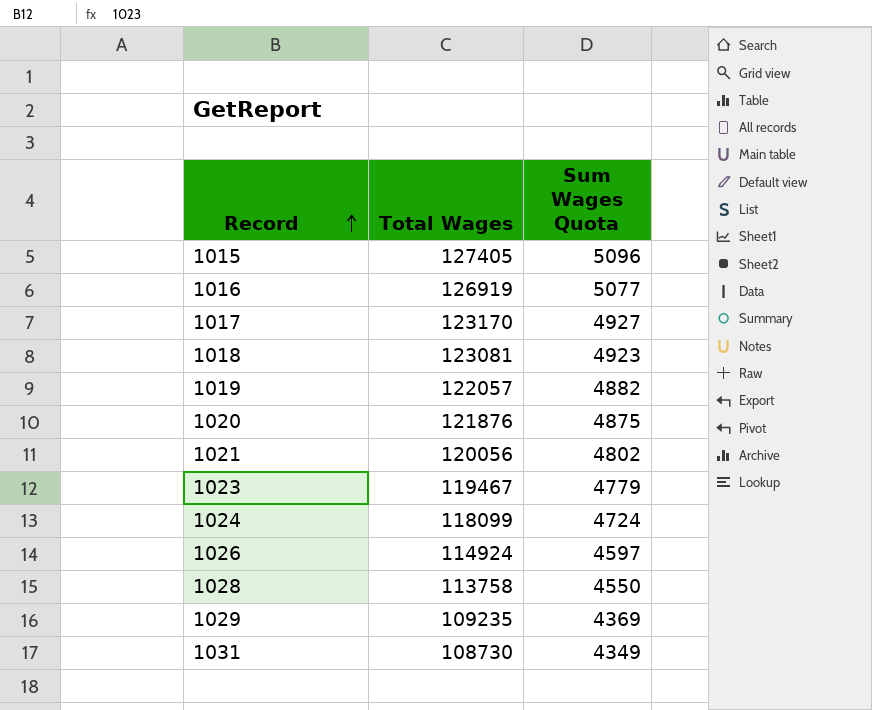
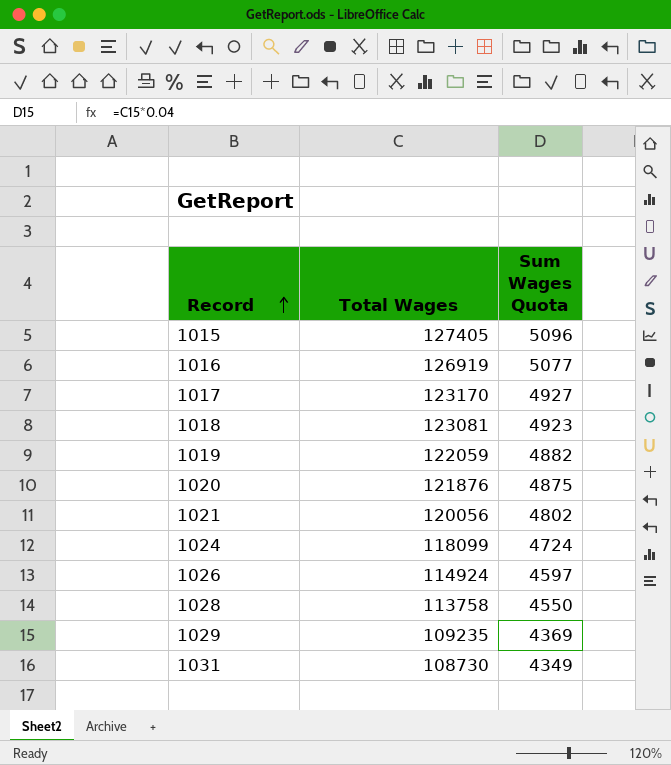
row 1023: 119467 | 4779 -> none
1019 | Total Wages: 122057 -> 122059

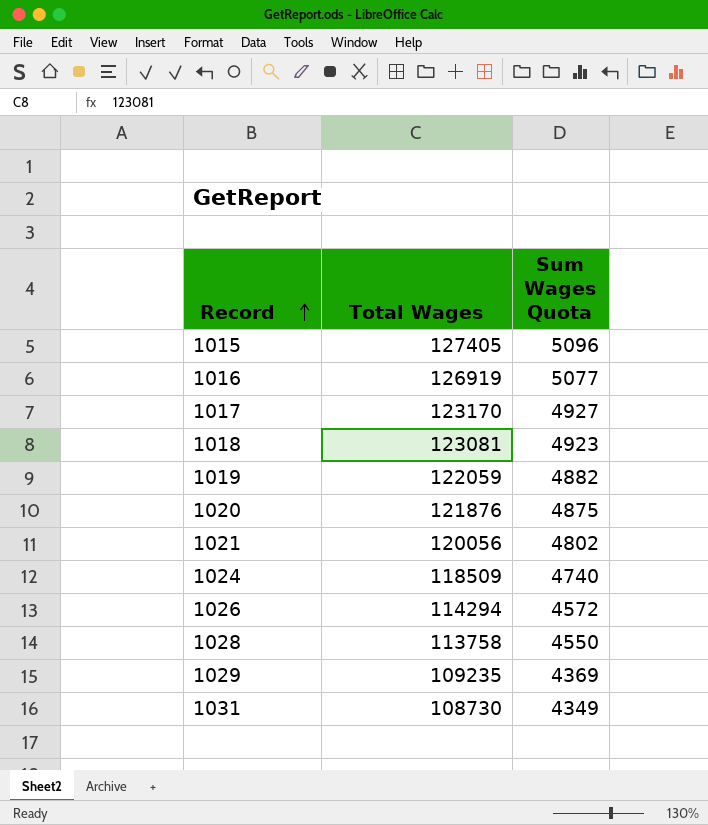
1024 | Total Wages: 118099 -> 118509
1024 | Sum Wages Quota: 4724 -> 4740
1026 | Total Wages: 114924 -> 114294
1026 | Sum Wages Quota: 4597 -> 4572

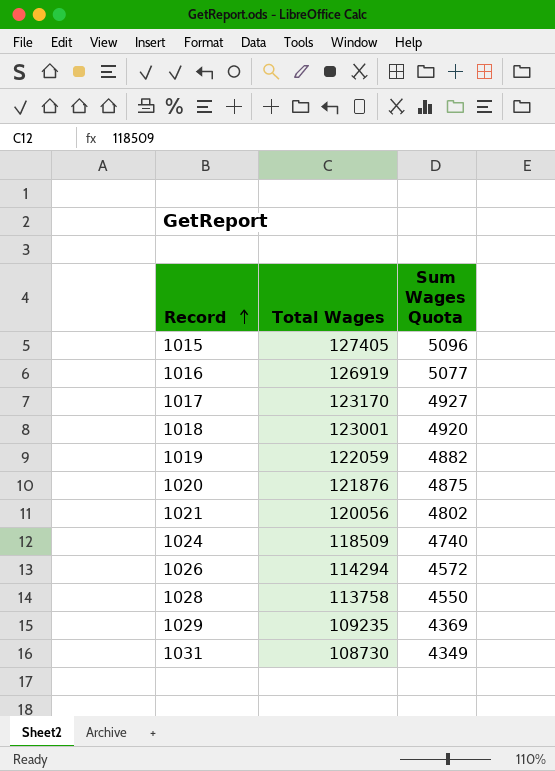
1018 | Total Wages: 123081 -> 123001
1018 | Sum Wages Quota: 4923 -> 4920

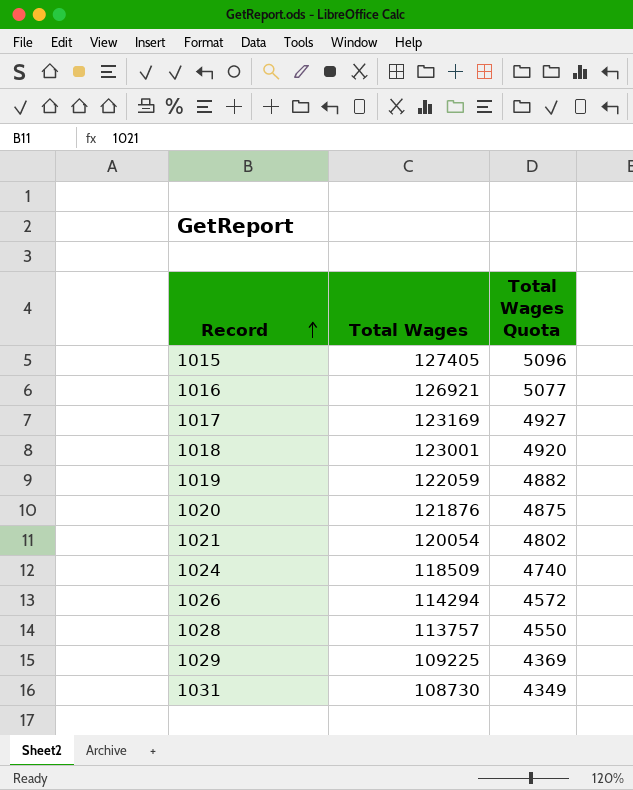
column name: Sum Wages Quota -> Total Wages Quota
1016 | Total Wages: 126919 -> 126921
1017 | Total Wages: 123170 -> 123169
1021 | Total Wages: 120056 -> 120054
1028 | Total Wages: 113758 -> 113757
1029 | Total Wages: 109235 -> 109225

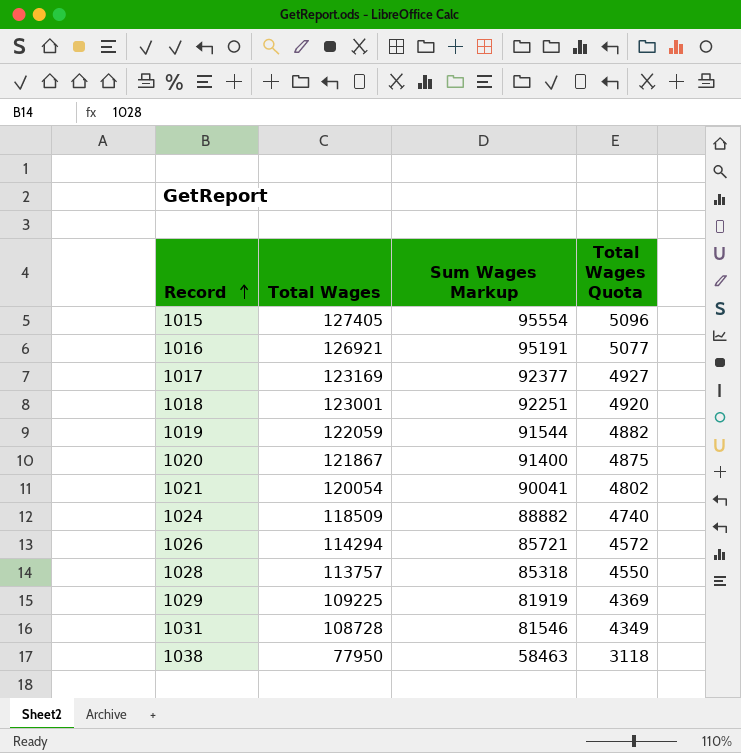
column Sum Wages Markup | formula: none -> [Total Wages] * 0.75
1020 | Total Wages: 121876 -> 121867
1031 | Total Wages: 108730 -> 108728
row 1038: none -> 77950 | 58463 | 3118

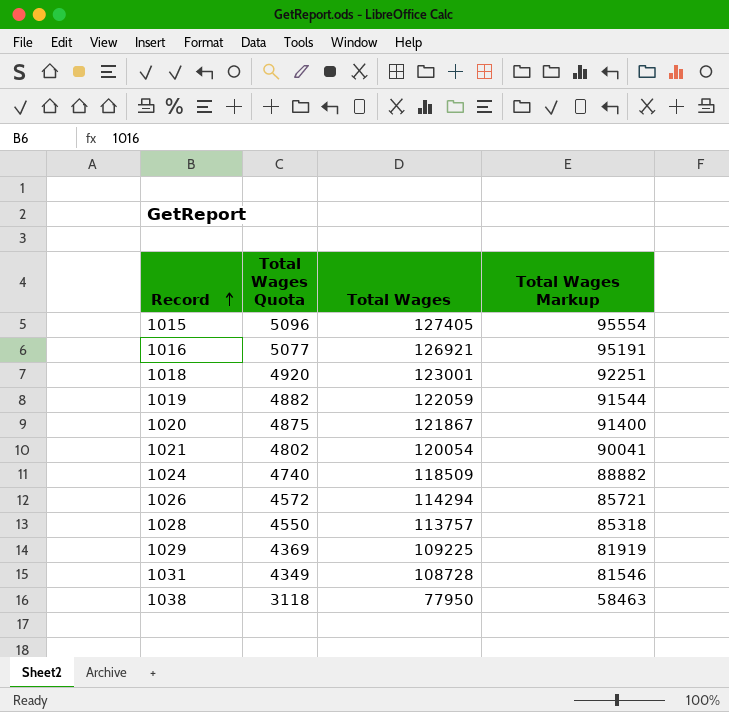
column Total Wages Quota | position: 4 -> 2
column name: Sum Wages Markup -> Total Wages Markup
row 1017: 123169 | 92377 | 4927 -> none

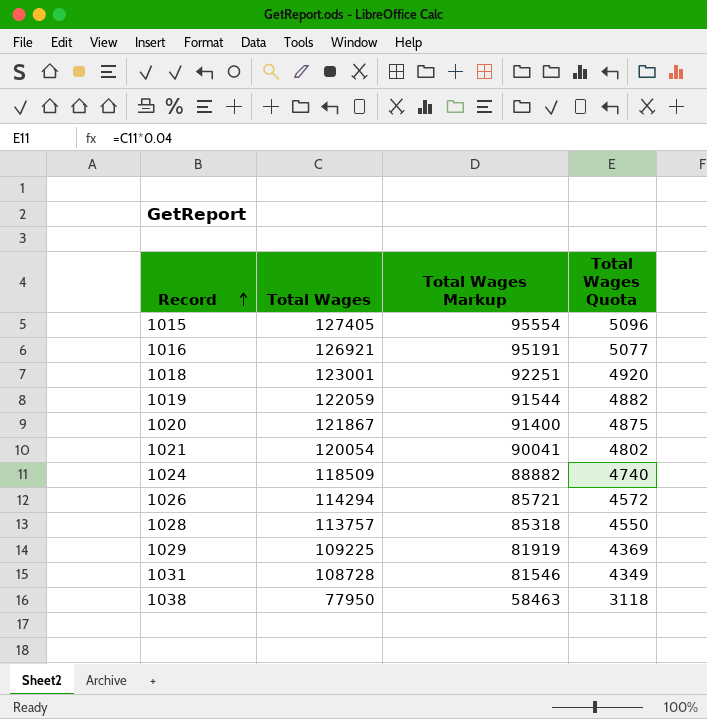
column Total Wages Quota | position: 2 -> 4

